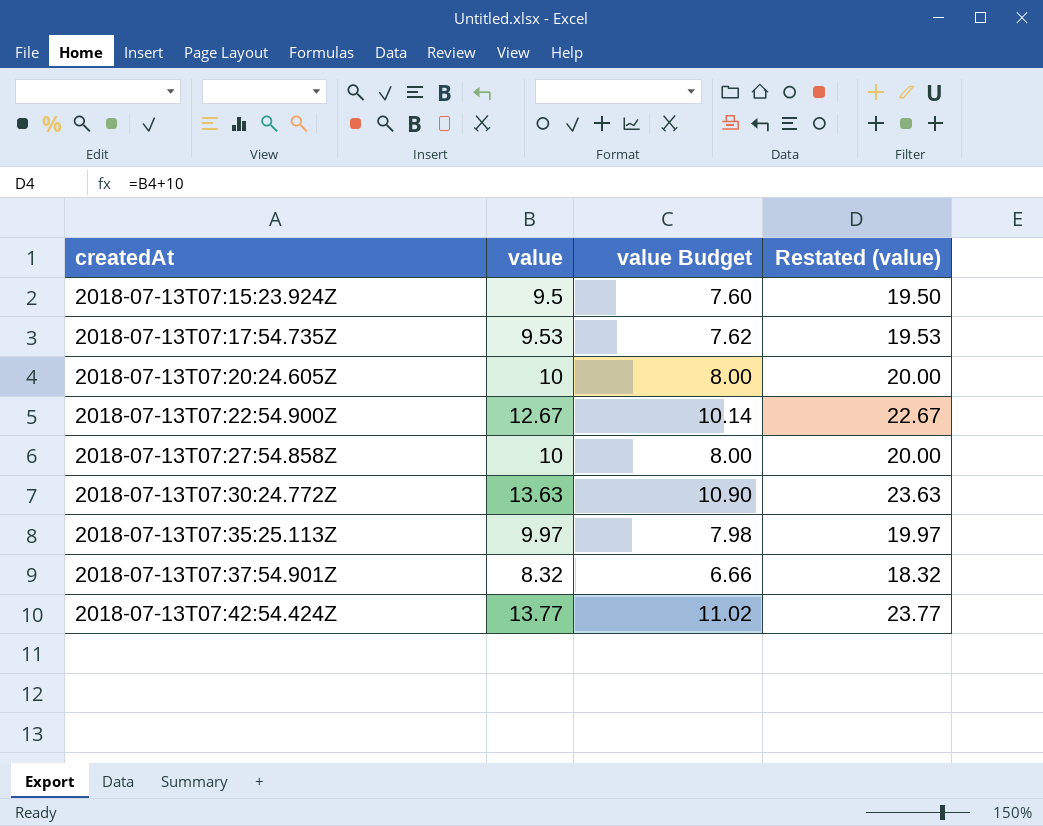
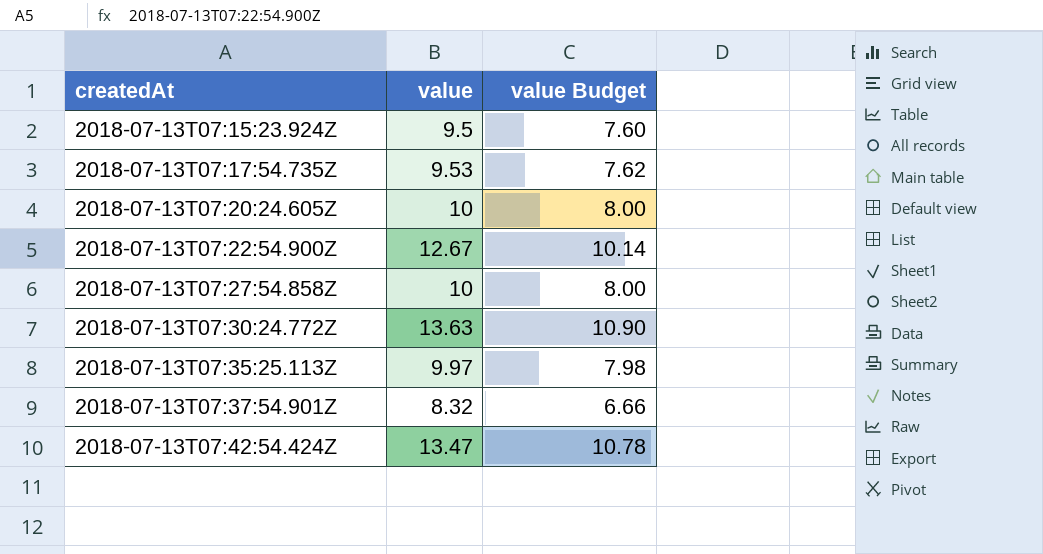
column Restated (value) | formula: [value] + 10 -> none
2018-07-13T07:42:54.424Z | value: 13.77 -> 13.47
2018-07-13T07:42:54.424Z | value Budget: 11.02 -> 10.78

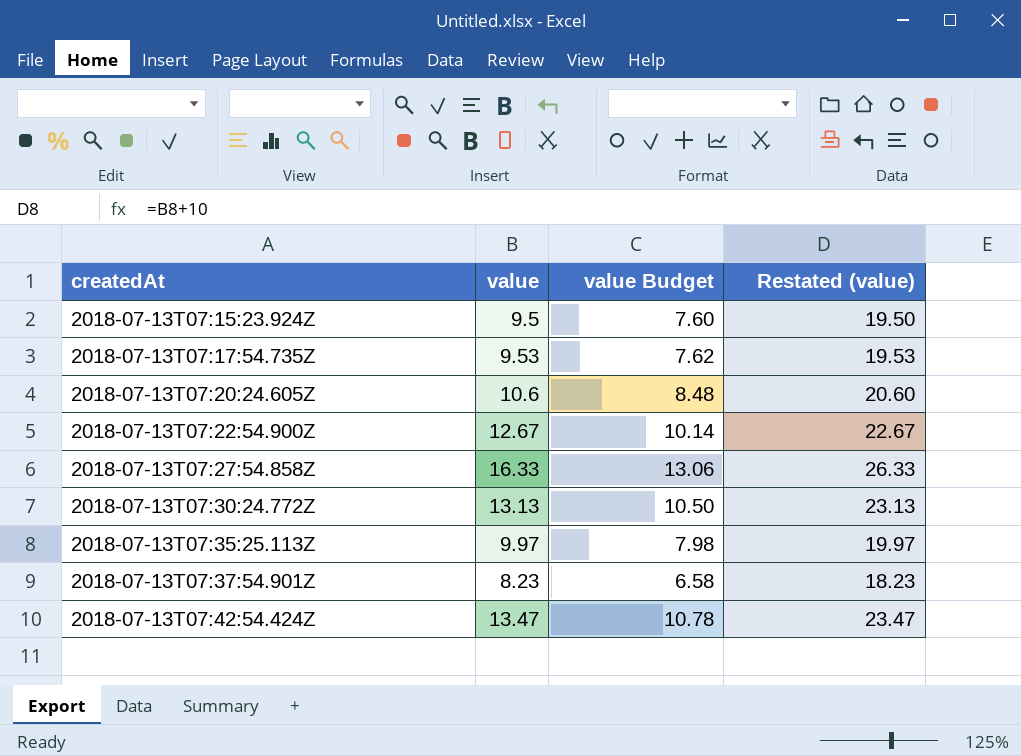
column Restated (value) | formula: none -> [value] + 10
2018-07-13T07:20:24.605Z | value: 10 -> 10.6
2018-07-13T07:20:24.605Z | value Budget: 8.00 -> 8.48
2018-07-13T07:27:54.858Z | value: 10 -> 16.33
2018-07-13T07:27:54.858Z | value Budget: 8.00 -> 13.06
2018-07-13T07:30:24.772Z | value: 13.63 -> 13.13
2018-07-13T07:30:24.772Z | value Budget: 10.90 -> 10.50
2018-07-13T07:37:54.901Z | value: 8.32 -> 8.23
2018-07-13T07:37:54.901Z | value Budget: 6.66 -> 6.58

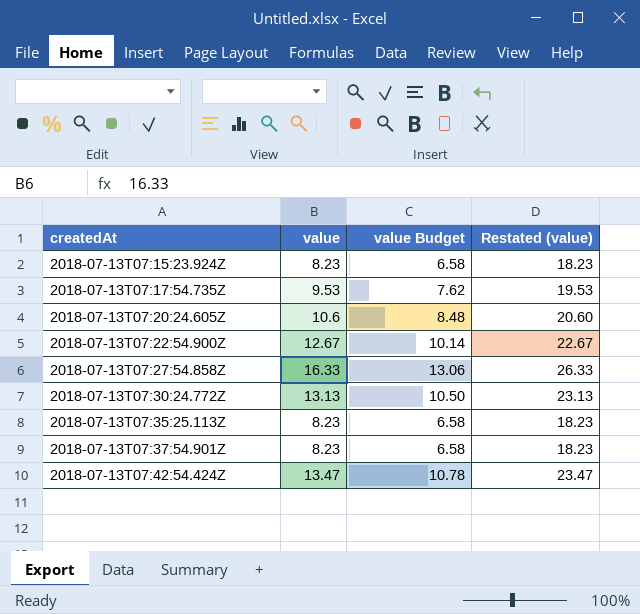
2018-07-13T07:15:23.924Z | value: 9.5 -> 8.23
2018-07-13T07:15:23.924Z | value Budget: 7.60 -> 6.58
2018-07-13T07:15:23.924Z | Restated (value): 19.50 -> 18.23
2018-07-13T07:35:25.113Z | value: 9.97 -> 8.23
2018-07-13T07:35:25.113Z | value Budget: 7.98 -> 6.58
2018-07-13T07:35:25.113Z | Restated (value): 19.97 -> 18.23

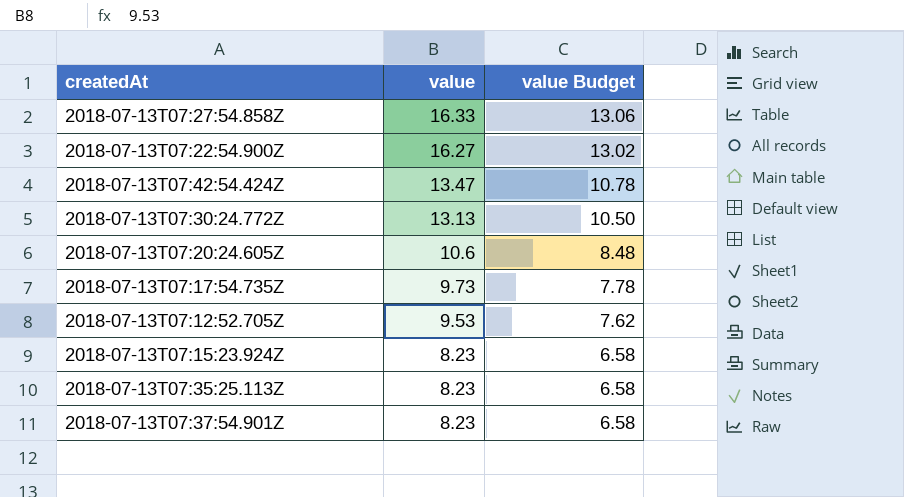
row order: createdAt ascending -> value descending
column Restated (value) | formula: [value] + 10 -> none
2018-07-13T07:22:54.900Z | value: 12.67 -> 16.27
2018-07-13T07:22:54.900Z | value Budget: 10.14 -> 13.02
2018-07-13T07:17:54.735Z | value: 9.53 -> 9.73
2018-07-13T07:17:54.735Z | value Budget: 7.62 -> 7.78
row 2018-07-13T07:12:52.705Z: none -> 9.53 | 7.62

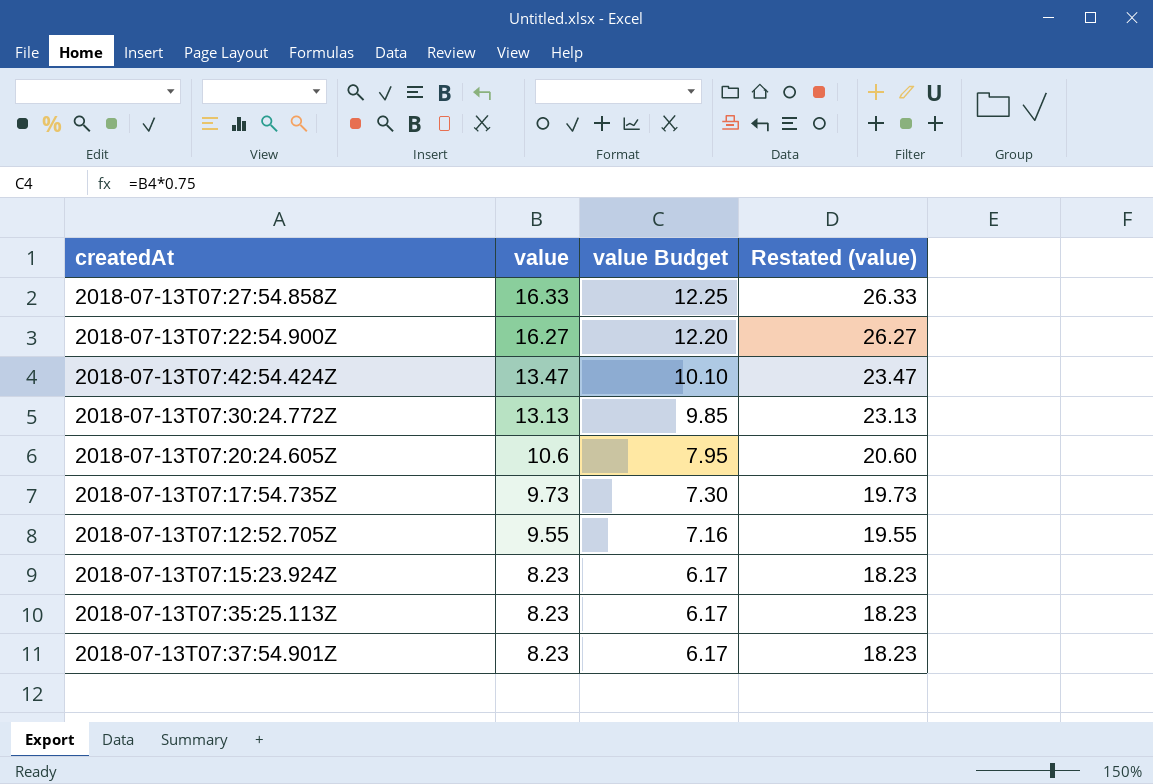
column value Budget | formula: [value] * 0.8 -> [value] * 0.75
column Restated (value) | formula: none -> [value] + 10
2018-07-13T07:12:52.705Z | value: 9.53 -> 9.55

